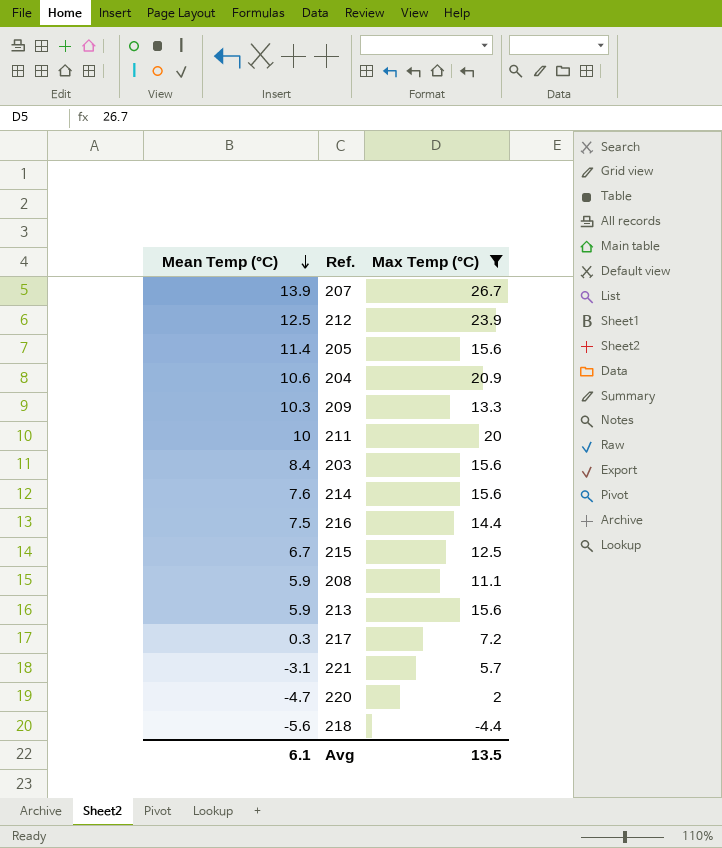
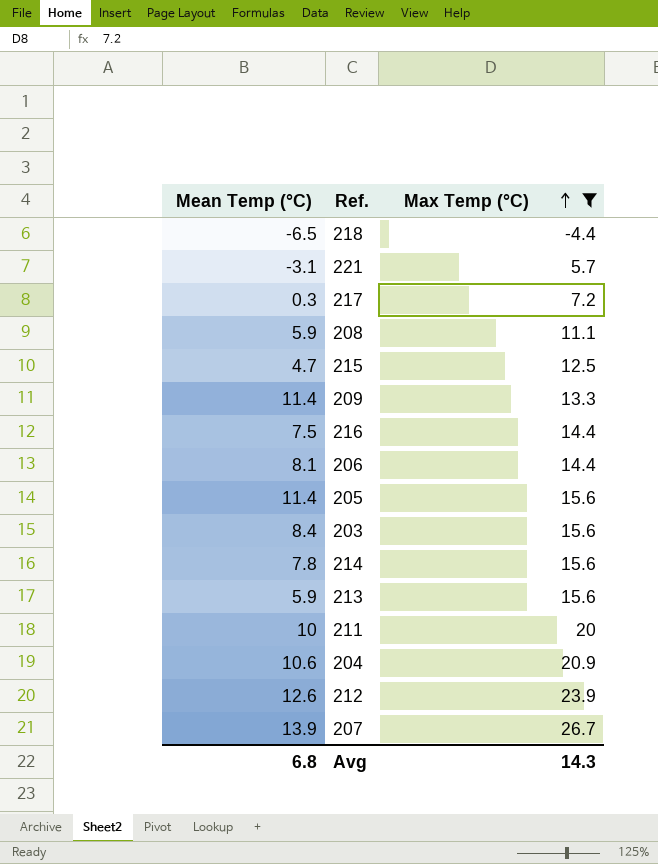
row order: Mean Temp (°C) descending -> Max Temp (°C) ascending
row 220: -4.7 | 2 -> none
218 | Mean Temp (°C): -5.6 -> -6.5
215 | Mean Temp (°C): 6.7 -> 4.7
209 | Mean Temp (°C): 10.3 -> 11.4
row 206: none -> 8.1 | 14.4
214 | Mean Temp (°C): 7.6 -> 7.8
212 | Mean Temp (°C): 12.5 -> 12.6
Avg | Mean Temp (°C): 6.1 -> 6.8
Avg | Max Temp (°C): 13.5 -> 14.3

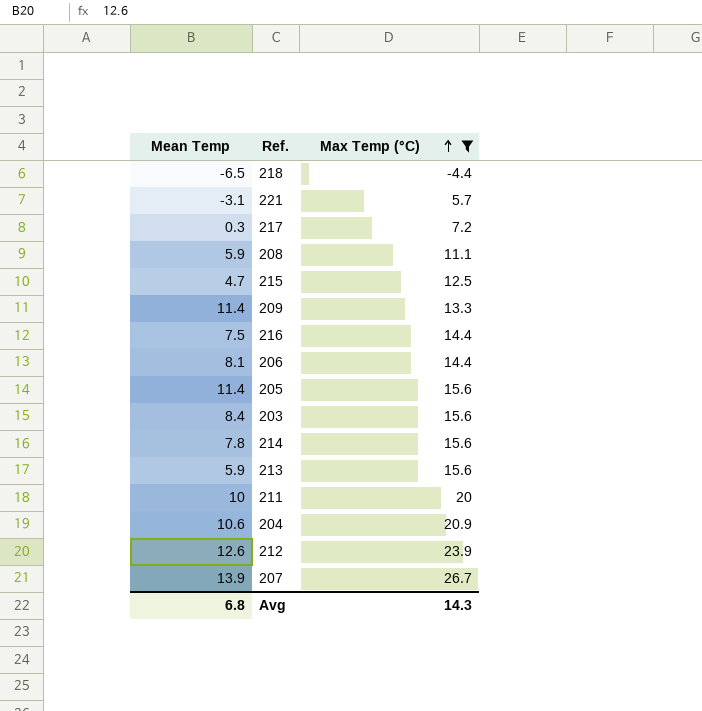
column name: Mean Temp (°C) -> Mean Temp

